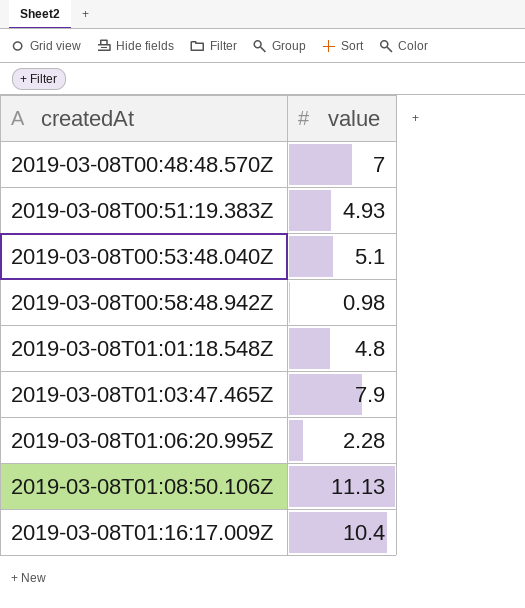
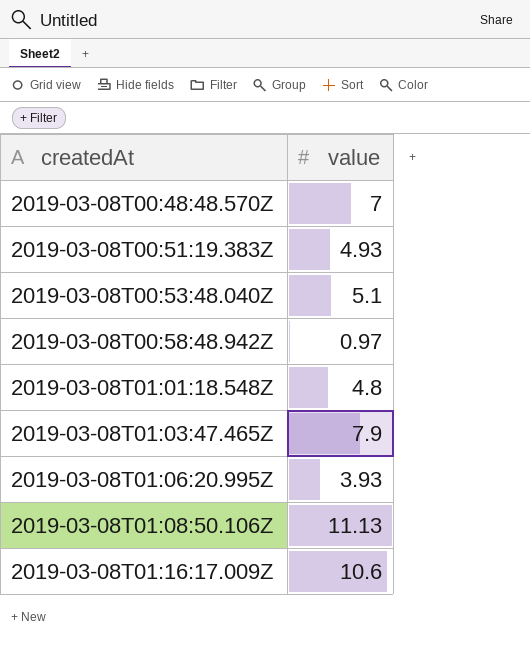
2019-03-08T00:58:48.942Z | value: 0.98 -> 0.97
2019-03-08T01:06:20.995Z | value: 2.28 -> 3.93
2019-03-08T01:16:17.009Z | value: 10.4 -> 10.6

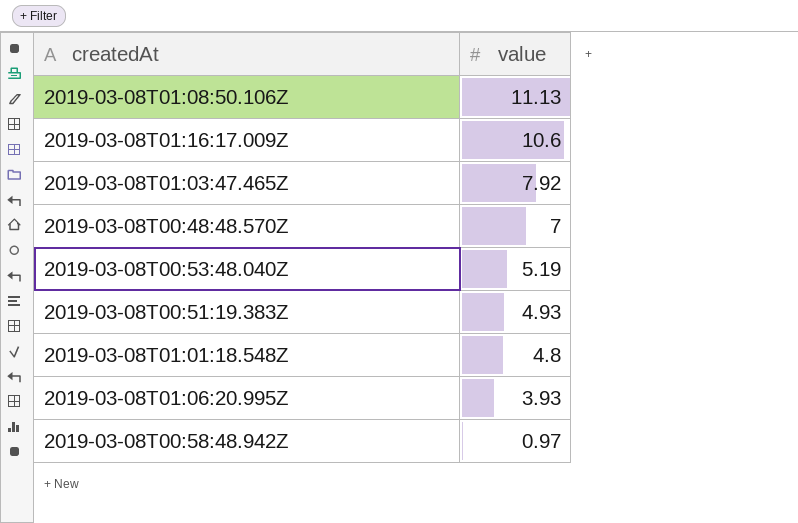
row order: createdAt ascending -> value descending
2019-03-08T01:03:47.465Z | value: 7.9 -> 7.92
2019-03-08T00:53:48.040Z | value: 5.1 -> 5.19

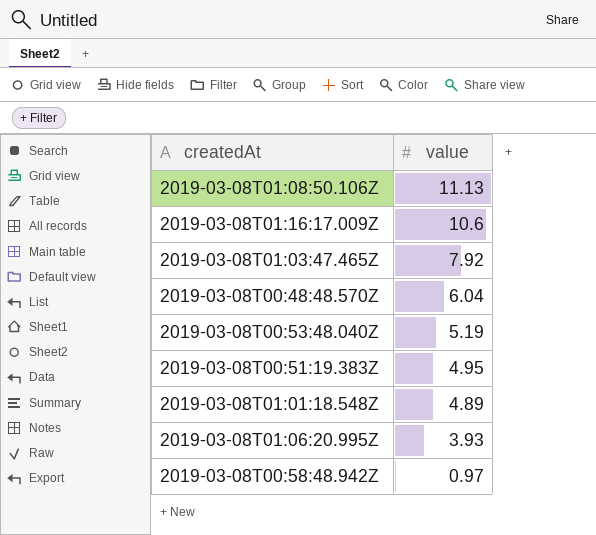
2019-03-08T00:48:48.570Z | value: 7 -> 6.04
2019-03-08T00:51:19.383Z | value: 4.93 -> 4.95
2019-03-08T01:01:18.548Z | value: 4.8 -> 4.89

